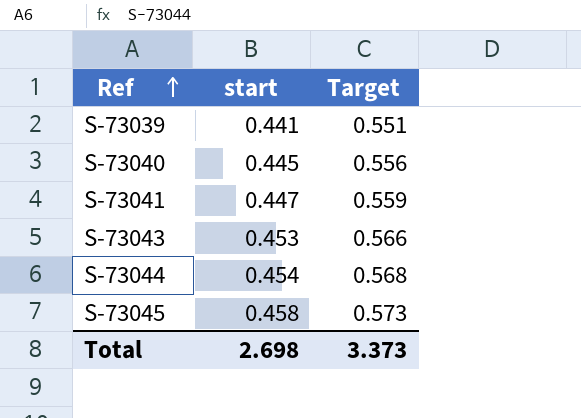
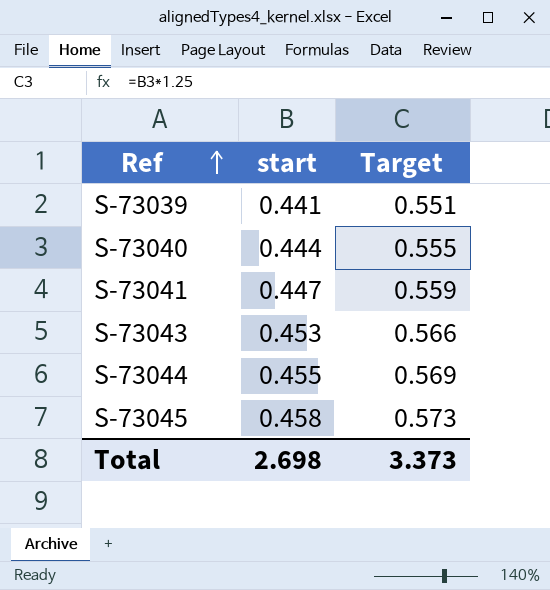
S-73040 | start: 0.445 -> 0.444
S-73040 | Target: 0.556 -> 0.555
S-73044 | start: 0.454 -> 0.455
S-73044 | Target: 0.568 -> 0.569

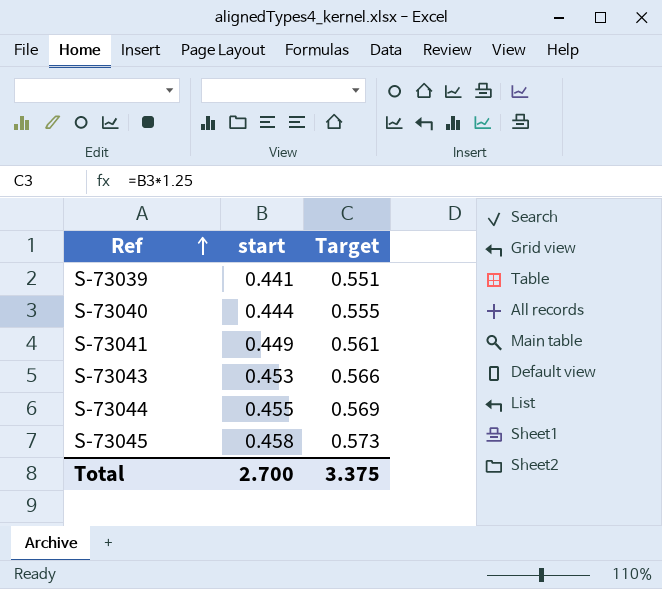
S-73041 | start: 0.447 -> 0.449
S-73041 | Target: 0.559 -> 0.561
Total | start: 2.698 -> 2.700
Total | Target: 3.373 -> 3.375

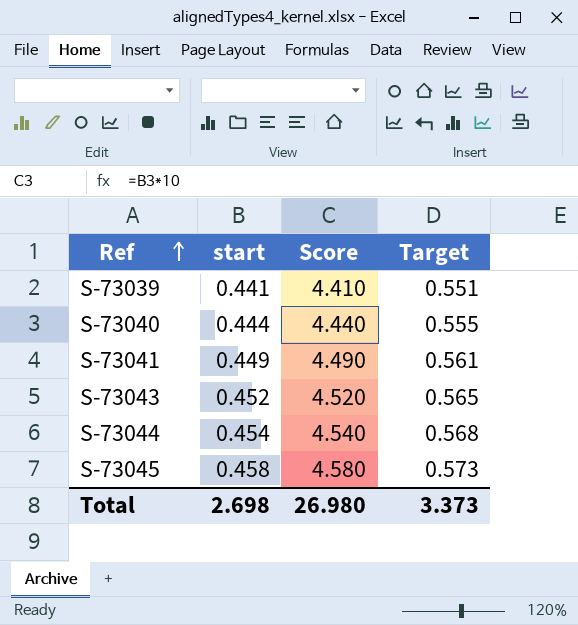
column Score | formula: none -> [start] * 10
S-73043 | start: 0.453 -> 0.452
S-73043 | Target: 0.566 -> 0.565
S-73044 | start: 0.455 -> 0.454
S-73044 | Target: 0.569 -> 0.568
Total | start: 2.700 -> 2.698
Total | Target: 3.375 -> 3.373

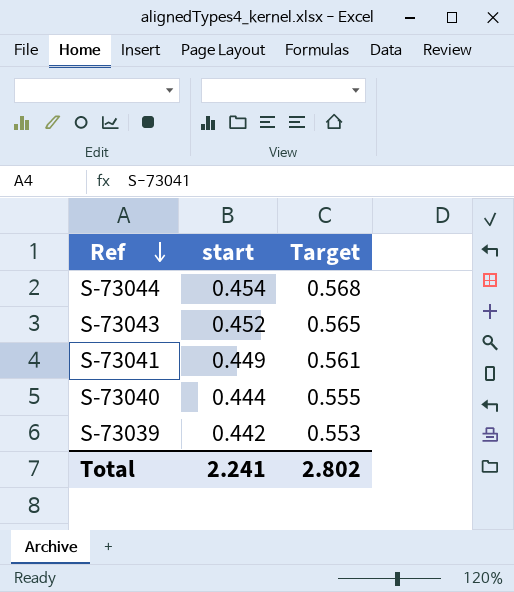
row order: Ref ascending -> Ref descending
column Score | formula: [start] * 10 -> none
row S-73045: 0.458 | 4.580 | 0.573 -> none
S-73039 | start: 0.441 -> 0.442
S-73039 | Target: 0.551 -> 0.553
Total | start: 2.698 -> 2.241
Total | Target: 3.373 -> 2.802

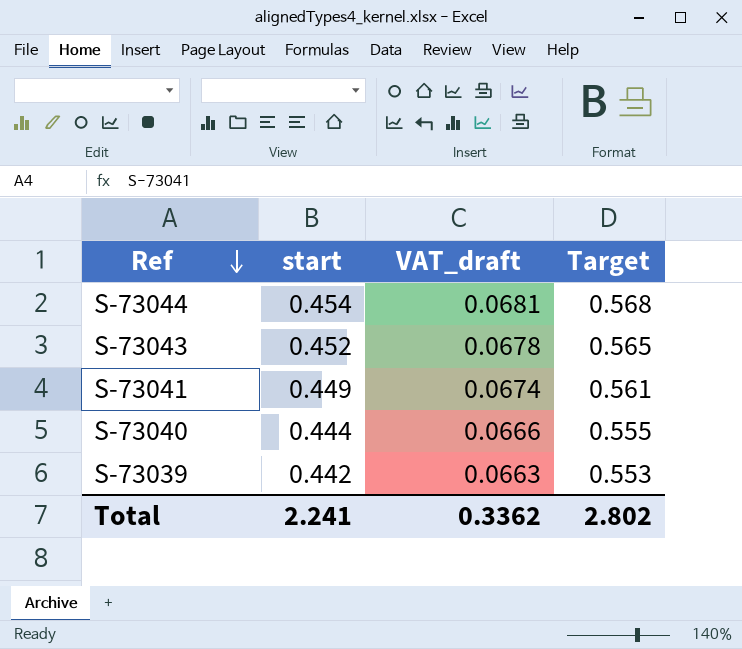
column VAT_draft | formula: none -> [start] * 0.15

